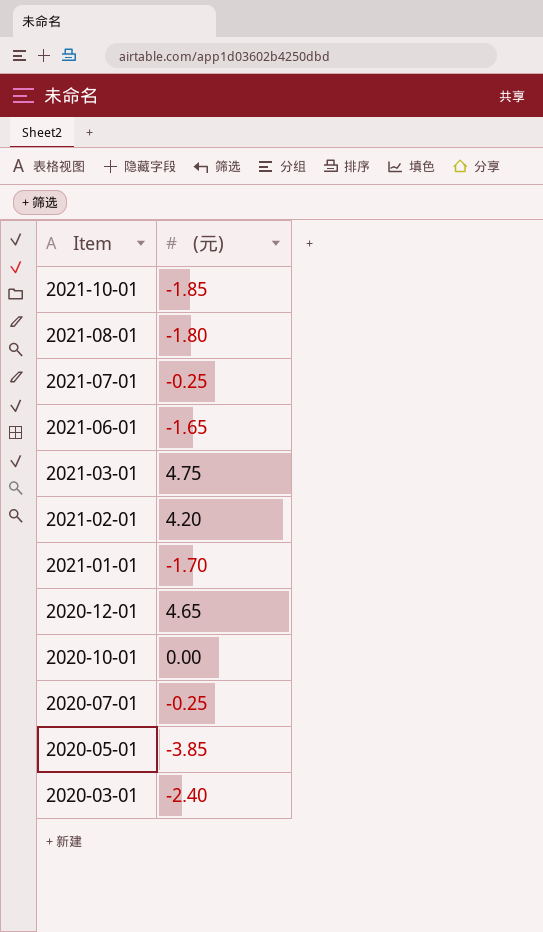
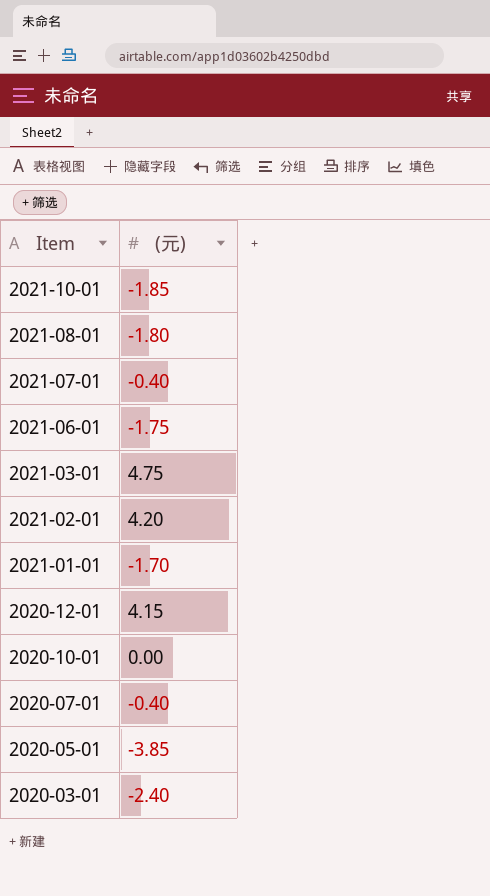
2021-07-01 | (元): -0.25 -> -0.40
2021-06-01 | (元): -1.65 -> -1.75
2020-12-01 | (元): 4.65 -> 4.15
2020-07-01 | (元): -0.25 -> -0.40

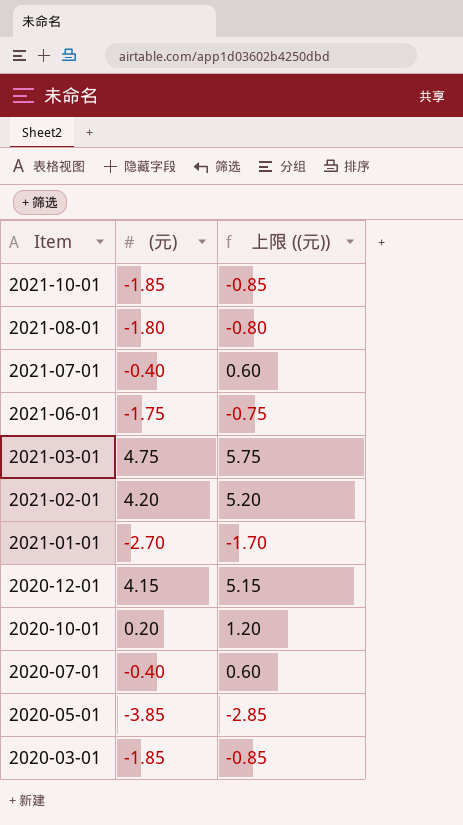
column 上限 ((元)) | formula: none -> [(元)] + 1
2021-01-01 | (元): -1.70 -> -2.70
2020-10-01 | (元): 0.00 -> 0.20
2020-03-01 | (元): -2.40 -> -1.85

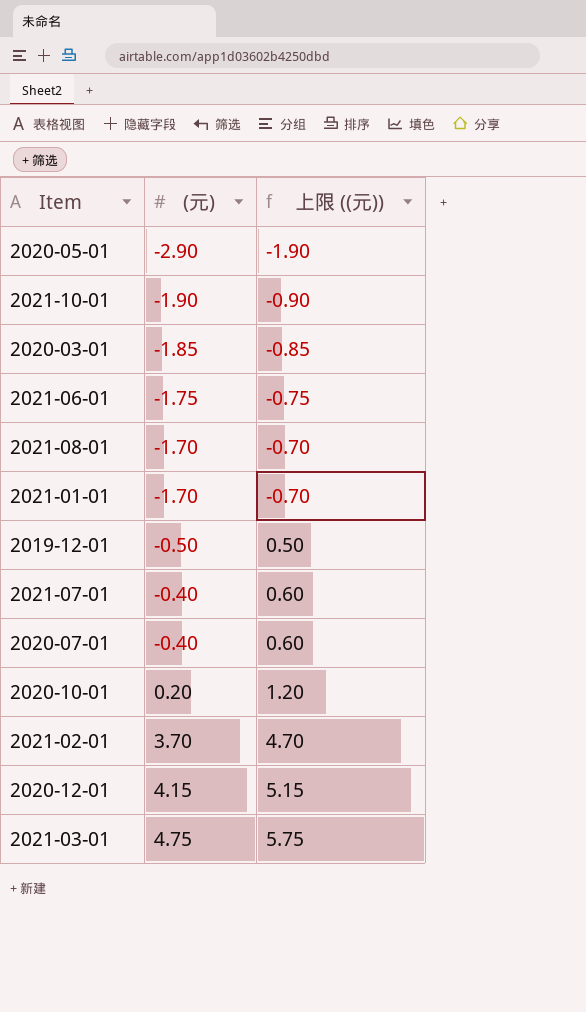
row order: Item descending -> (元) ascending
2020-05-01 | (元): -3.85 -> -2.90
2020-05-01 | 上限 ((元)): -2.85 -> -1.90
2021-10-01 | (元): -1.85 -> -1.90
2021-10-01 | 上限 ((元)): -0.85 -> -0.90
2021-08-01 | (元): -1.80 -> -1.70
2021-08-01 | 上限 ((元)): -0.80 -> -0.70
2021-01-01 | (元): -2.70 -> -1.70
2021-01-01 | 上限 ((元)): -1.70 -> -0.70
row 2019-12-01: none -> -0.50 | 0.50
2021-02-01 | (元): 4.20 -> 3.70
2021-02-01 | 上限 ((元)): 5.20 -> 4.70

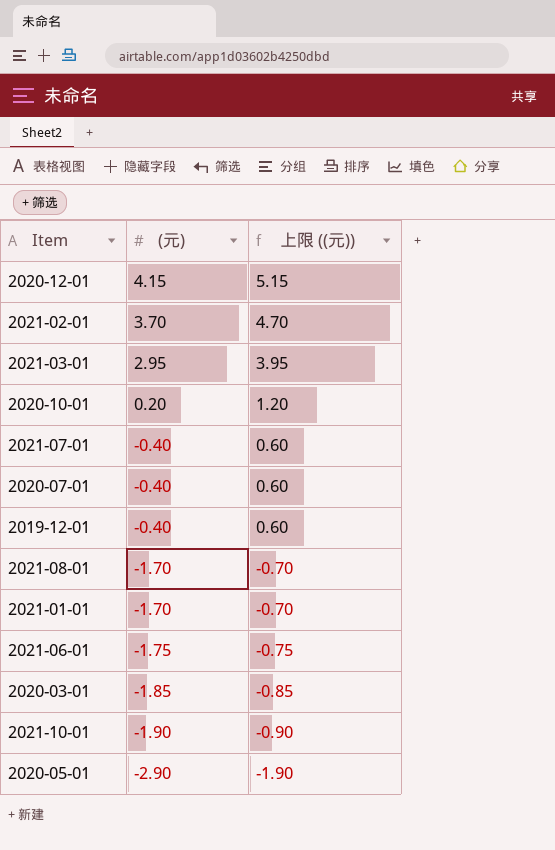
row order: (元) ascending -> (元) descending
2021-03-01 | (元): 4.75 -> 2.95
2021-03-01 | 上限 ((元)): 5.75 -> 3.95
2019-12-01 | (元): -0.50 -> -0.40
2019-12-01 | 上限 ((元)): 0.50 -> 0.60

